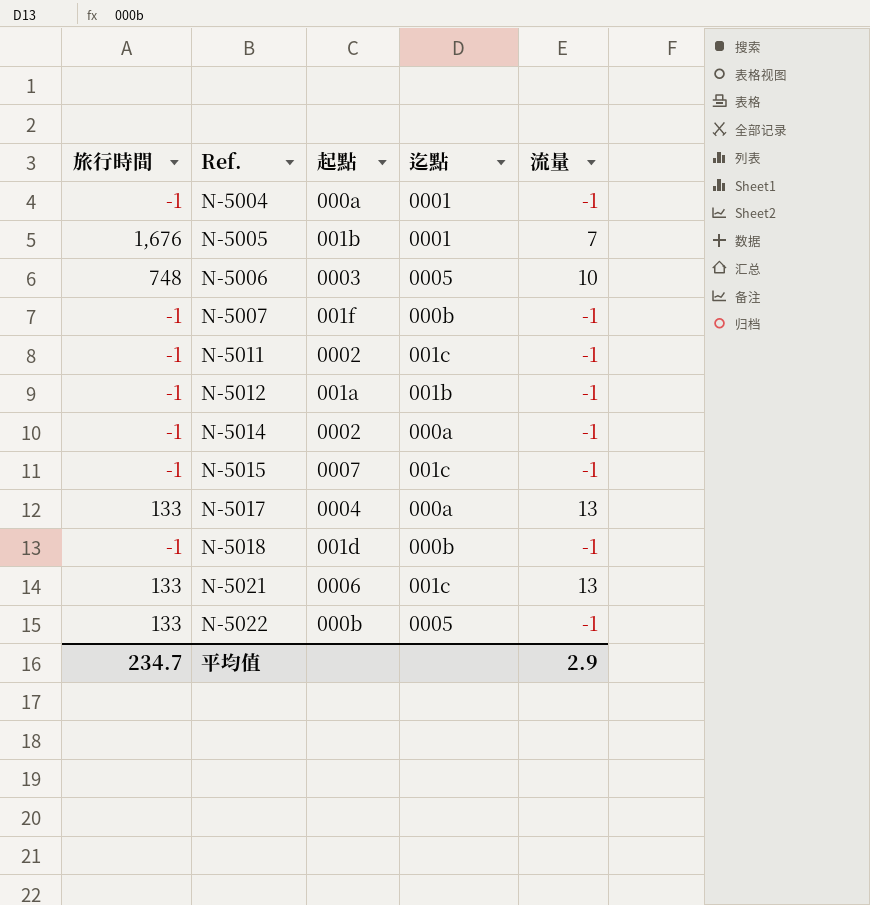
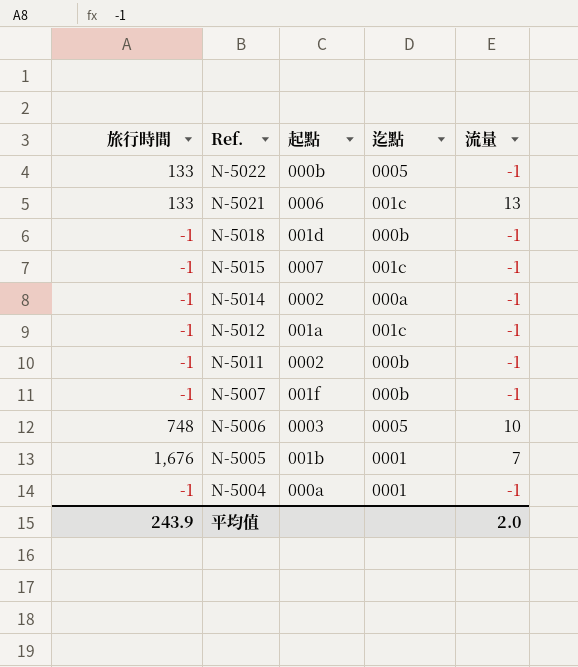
row order: Ref. ascending -> Ref. descending
row N-5017: 133 | 0004 | 000a | 13 -> none
N-5012 | 迄點: 001b -> 001c
N-5011 | 迄點: 001c -> 000b
平均值 | 旅行時間: 234.7 -> 243.9
平均值 | 流量: 2.9 -> 2.0

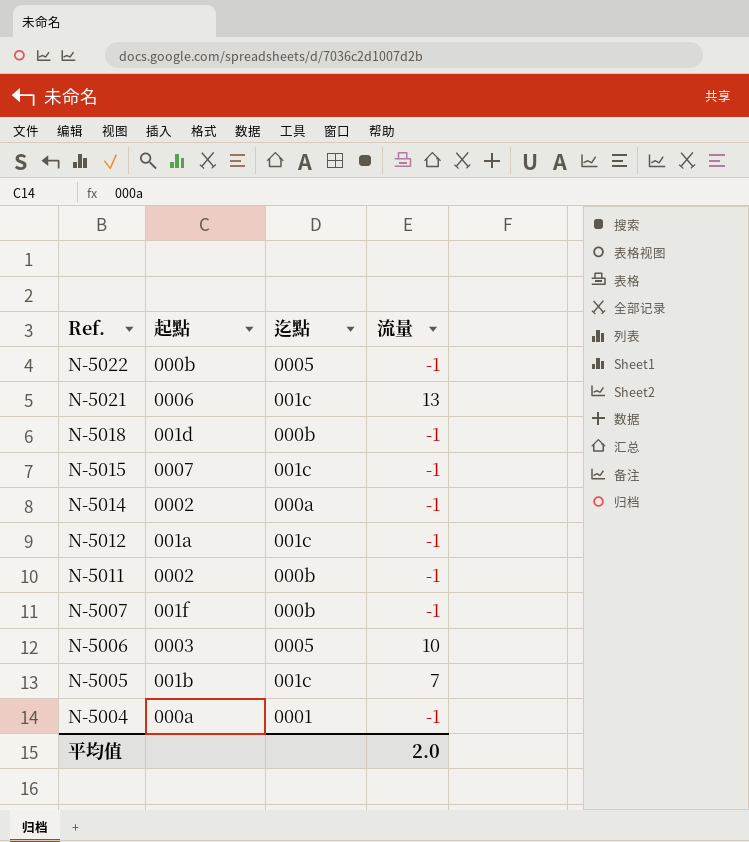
column 旅行時間 | position: 1 -> none
N-5005 | 迄點: 0001 -> 001c

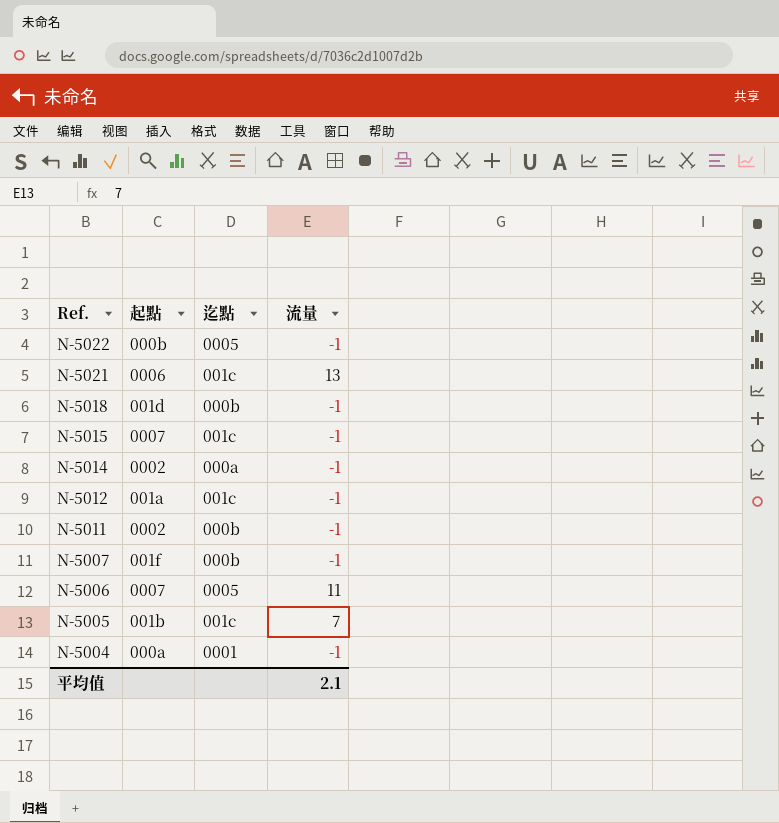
N-5006 | 起點: 0003 -> 0007
N-5006 | 流量: 10 -> 11
平均值 | 流量: 2.0 -> 2.1

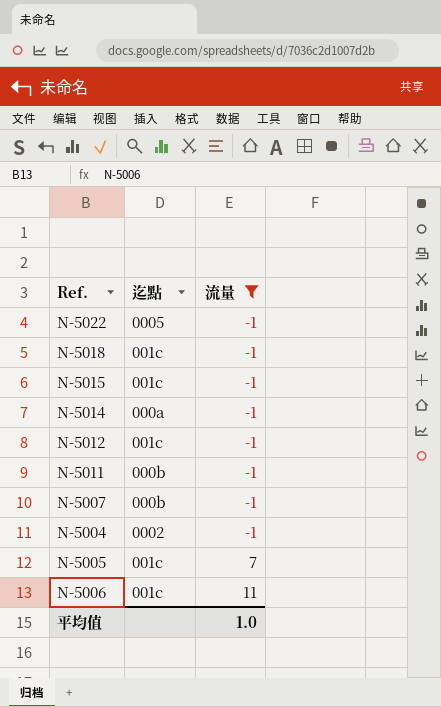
filter: none -> 流量 != 13
row order: Ref. descending -> 流量 ascending
column 起點 | position: 2 -> none
N-5018 | 迄點: 000b -> 001c
N-5004 | 迄點: 0001 -> 0002
N-5006 | 迄點: 0005 -> 001c
平均值 | 流量: 2.1 -> 1.0

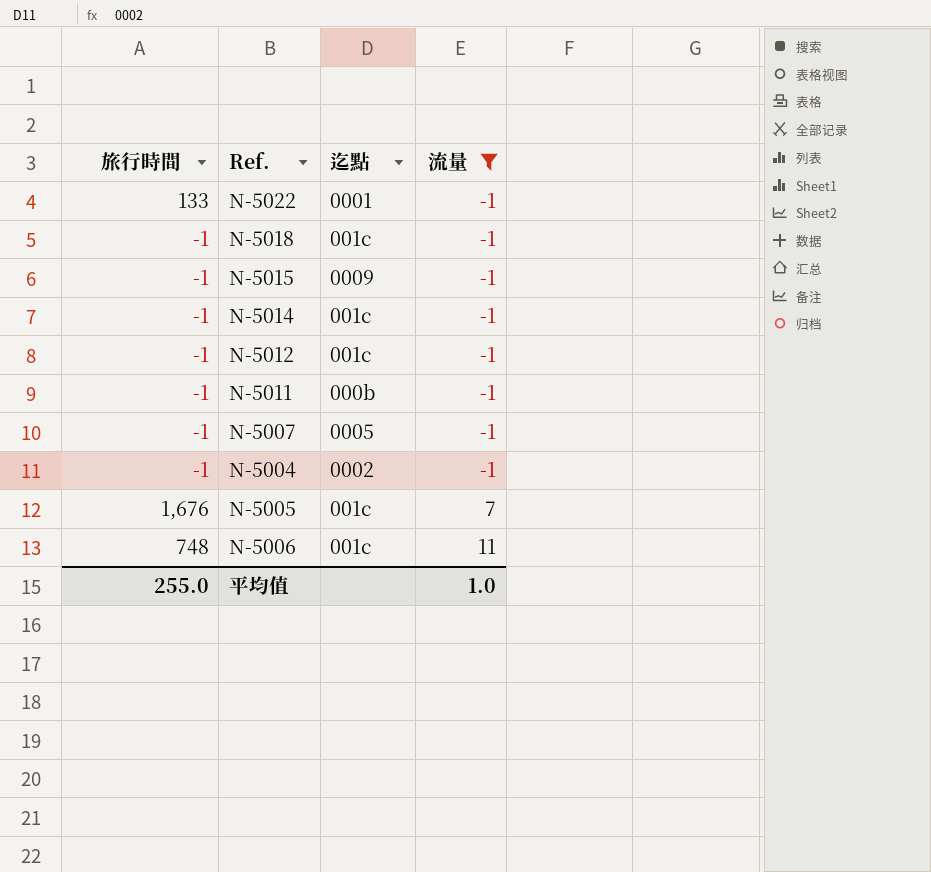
column 旅行時間 | position: none -> 1
N-5022 | 迄點: 0005 -> 0001
N-5015 | 迄點: 001c -> 0009
N-5014 | 迄點: 000a -> 001c
N-5007 | 迄點: 000b -> 0005

